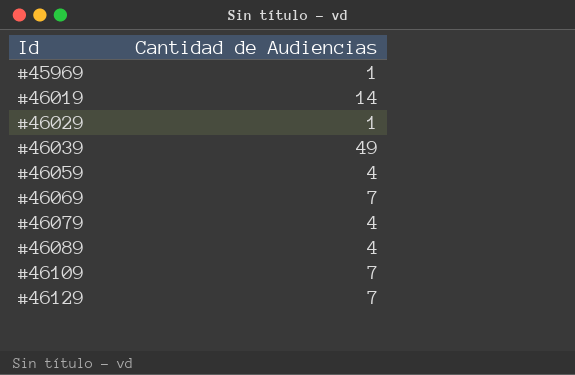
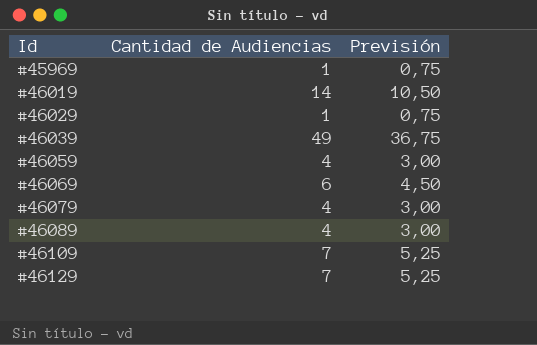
column Previsión | formula: none -> [Cantidad de Audiencias] * 0,75
#46069 | Cantidad de Audiencias: 7 -> 6

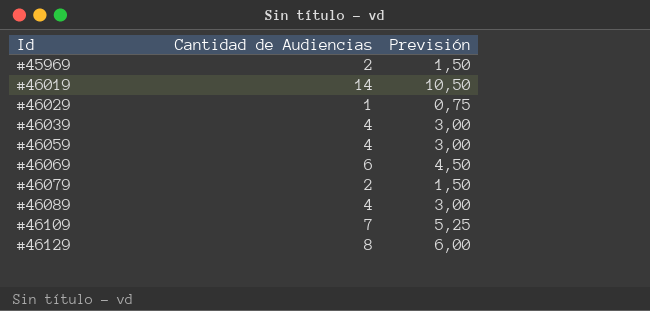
#45969 | Cantidad de Audiencias: 1 -> 2
#45969 | Previsión: 0,75 -> 1,50
#46039 | Cantidad de Audiencias: 49 -> 4
#46039 | Previsión: 36,75 -> 3,00
#46079 | Cantidad de Audiencias: 4 -> 2
#46079 | Previsión: 3,00 -> 1,50
#46129 | Cantidad de Audiencias: 7 -> 8
#46129 | Previsión: 5,25 -> 6,00

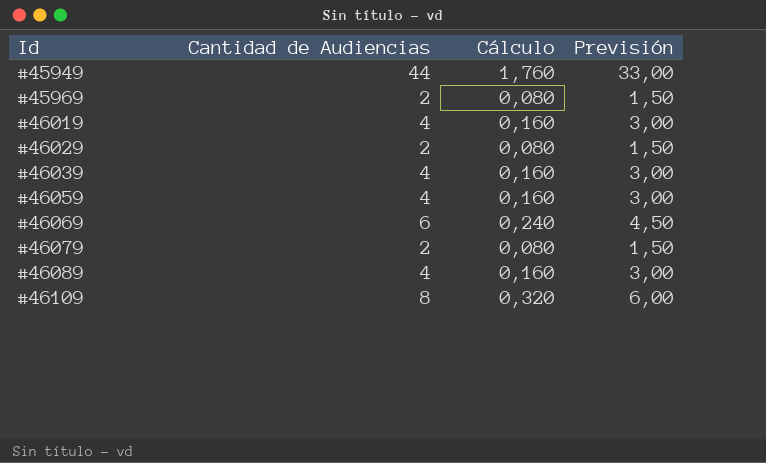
column Cálculo | formula: none -> [Cantidad de Audiencias] * 0,04
row #46129: 8 | 6,00 -> none
row #45949: none -> 44 | 1,760 | 33,00
#46019 | Cantidad de Audiencias: 14 -> 4
#46019 | Previsión: 10,50 -> 3,00
#46029 | Cantidad de Audiencias: 1 -> 2
#46029 | Previsión: 0,75 -> 1,50
#46109 | Cantidad de Audiencias: 7 -> 8
#46109 | Previsión: 5,25 -> 6,00

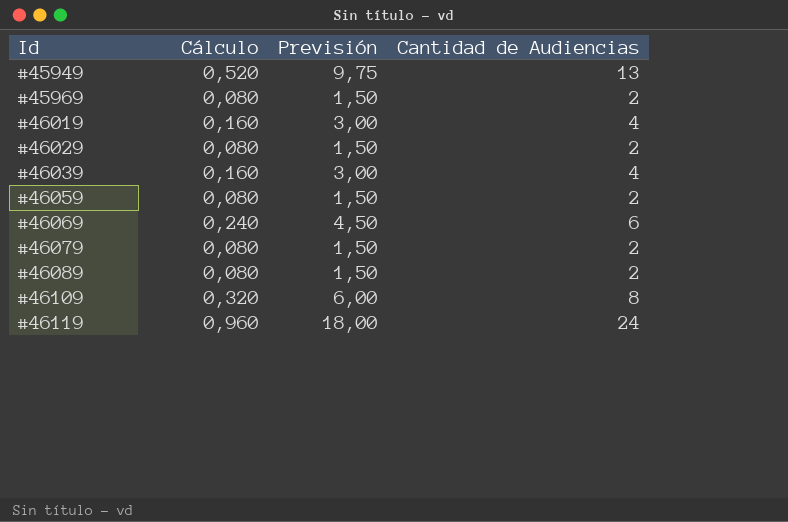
column Cantidad de Audiencias | position: 2 -> 4
#45949 | Cálculo: 1,760 -> 0,520
#45949 | Previsión: 33,00 -> 9,75
#45949 | Cantidad de Audiencias: 44 -> 13
#46059 | Cálculo: 0,160 -> 0,080
#46059 | Previsión: 3,00 -> 1,50
#46059 | Cantidad de Audiencias: 4 -> 2
#46089 | Cálculo: 0,160 -> 0,080
#46089 | Previsión: 3,00 -> 1,50
#46089 | Cantidad de Audiencias: 4 -> 2
row #46119: none -> 0,960 | 18,00 | 24

